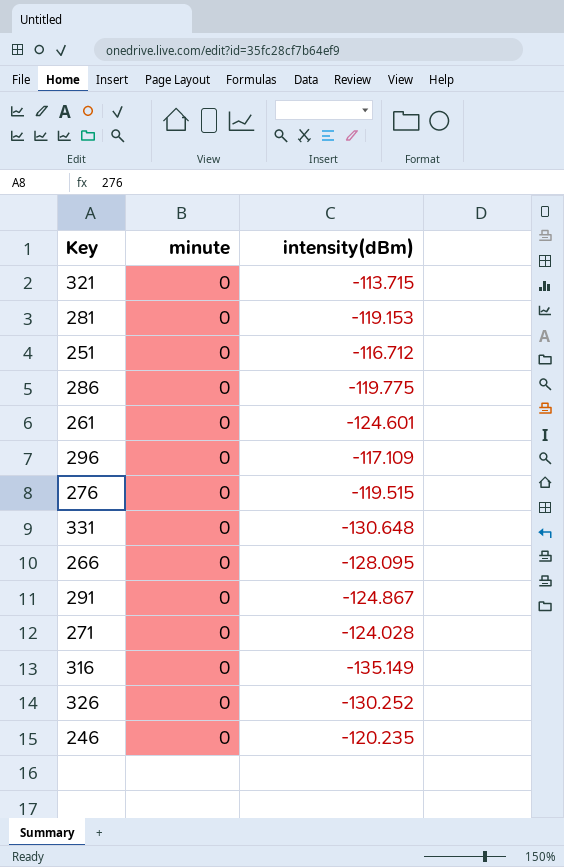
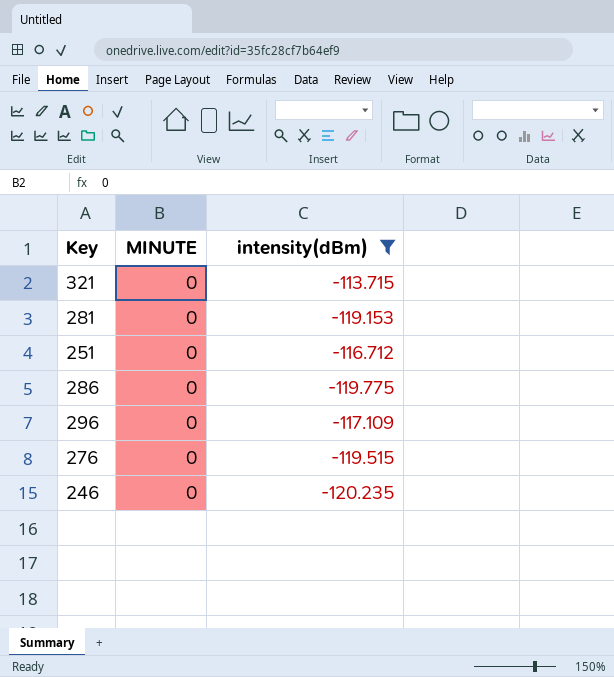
filter: none -> intensity(dBm) >= -120.235
column name: minute -> MINUTE

